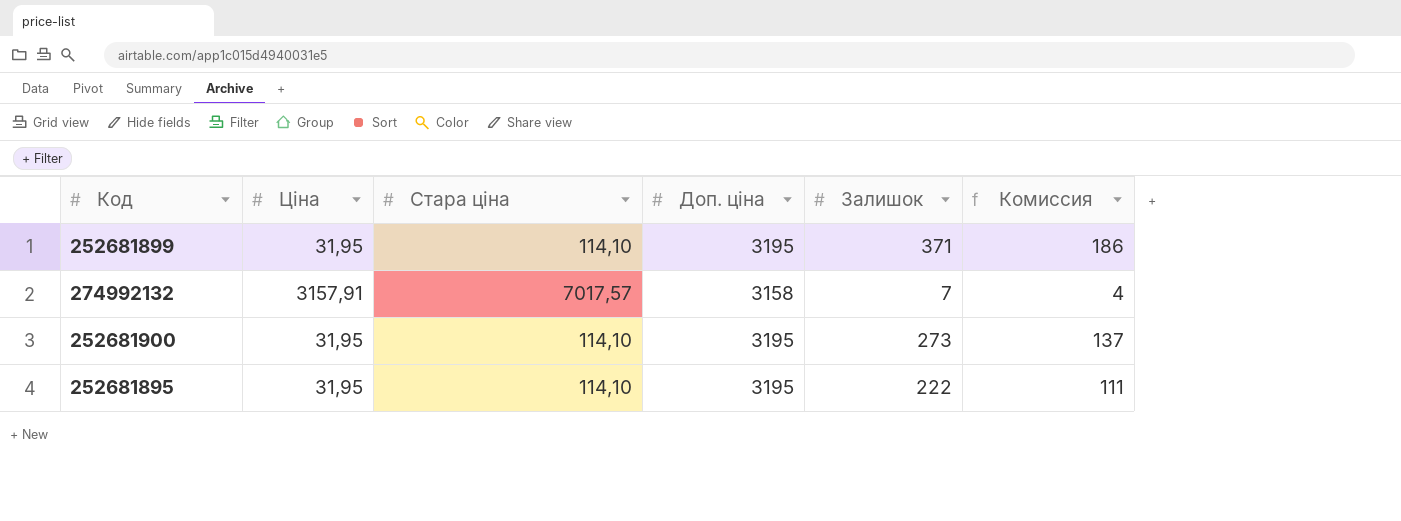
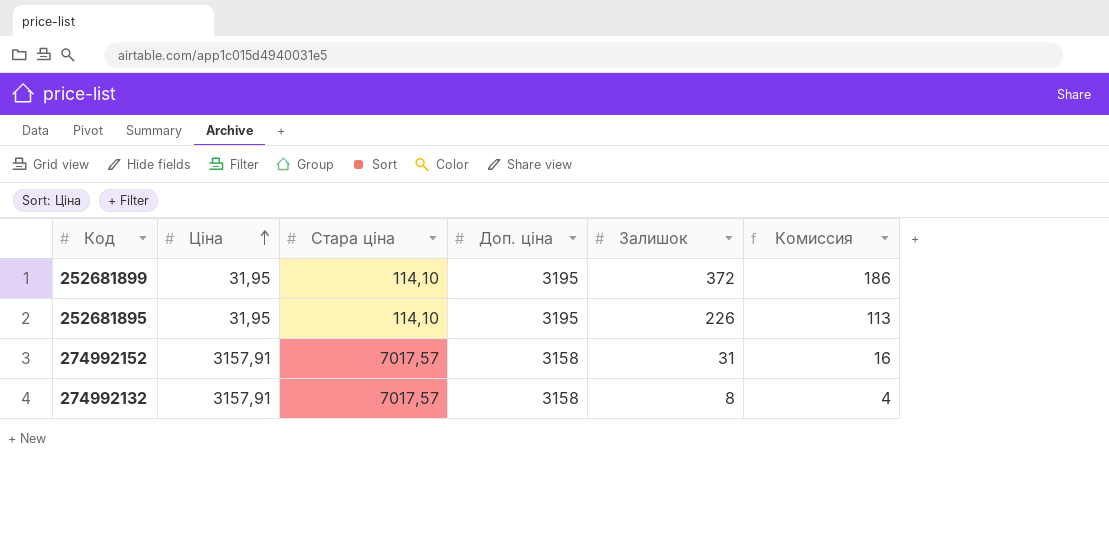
row order: none -> Ціна ascending
row 252681900: 31,95 | 114,10 | 3195 | 273 | 137 -> none
252681899 | Залишок: 371 -> 372
252681895 | Залишок: 222 -> 226
252681895 | Комиссия: 111 -> 113
row 274992152: none -> 3157,91 | 7017,57 | 3158 | 31 | 16
274992132 | Залишок: 7 -> 8

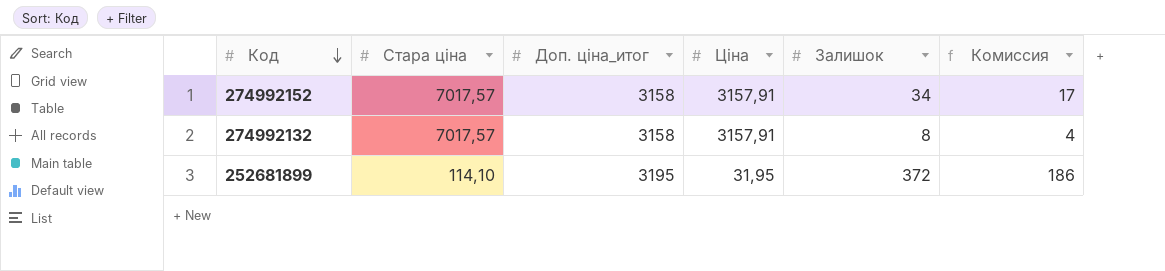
row order: Ціна ascending -> Код descending
column name: Доп. ціна -> Доп. ціна_итог
column Ціна | position: 2 -> 4
row 252681895: 31,95 | 114,10 | 3195 | 226 | 113 -> none
274992152 | Залишок: 31 -> 34
274992152 | Комиссия: 16 -> 17

